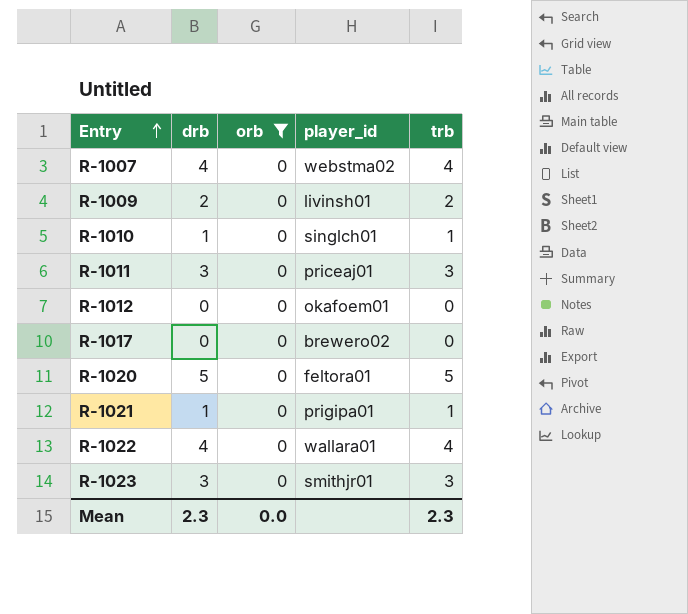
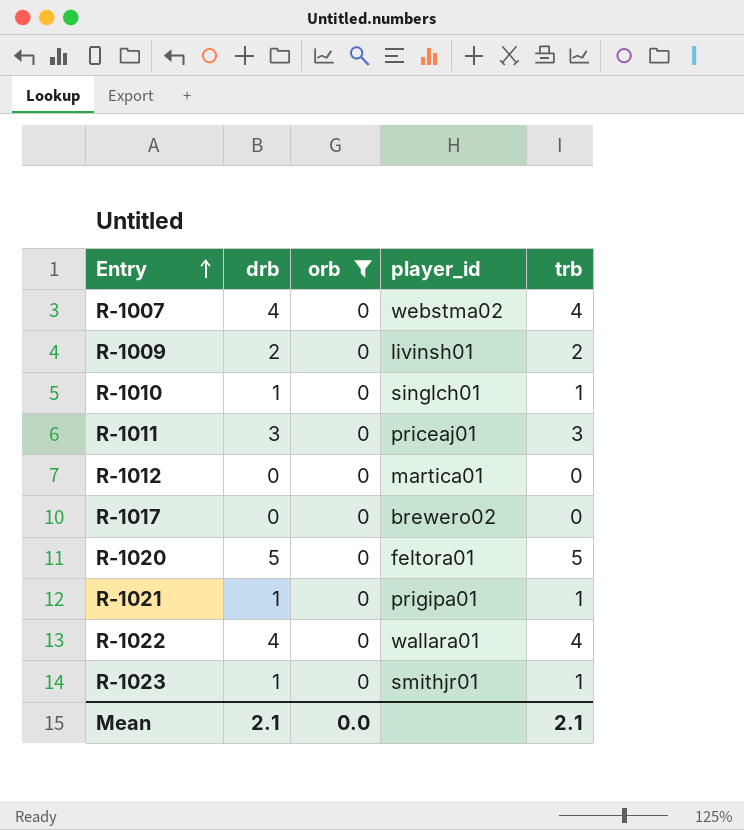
R-1012 | player_id: okafoem01 -> martica01
R-1023 | drb: 3 -> 1
R-1023 | trb: 3 -> 1
Mean | drb: 2.3 -> 2.1
Mean | trb: 2.3 -> 2.1

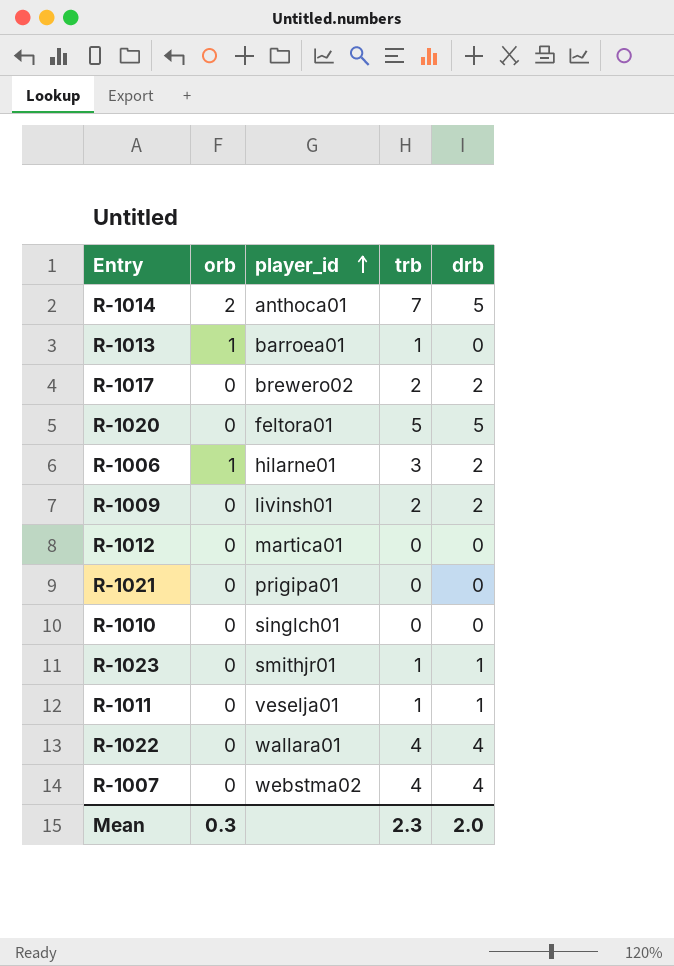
filter: orb = 0 -> none
row order: Entry ascending -> player_id ascending
column drb | position: 2 -> 5
R-1017 | trb: 0 -> 2
R-1017 | drb: 0 -> 2
R-1021 | trb: 1 -> 0
R-1021 | drb: 1 -> 0
R-1010 | trb: 1 -> 0
R-1010 | drb: 1 -> 0
R-1011 | player_id: priceaj01 -> veselja01
R-1011 | trb: 3 -> 1
R-1011 | drb: 3 -> 1
Mean | orb: 0.0 -> 0.3
Mean | trb: 2.1 -> 2.3
Mean | drb: 2.1 -> 2.0

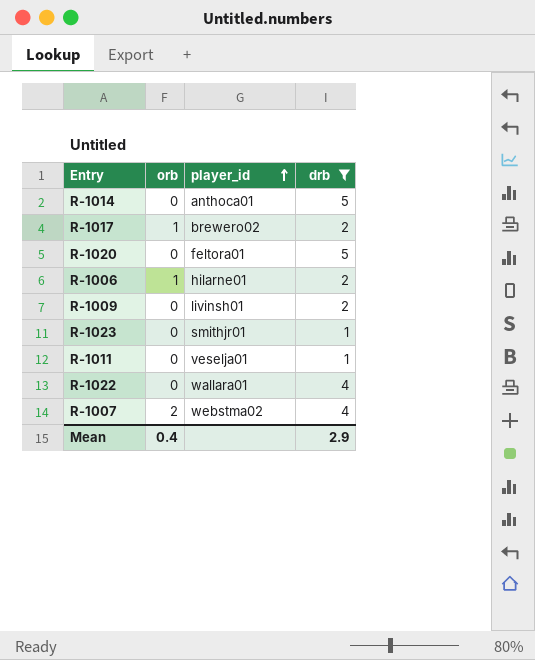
filter: none -> drb != 0
column trb | formula: [orb] + [drb] -> none
R-1014 | orb: 2 -> 0
R-1017 | orb: 0 -> 1
R-1007 | orb: 0 -> 2
Mean | orb: 0.3 -> 0.4
Mean | drb: 2.0 -> 2.9

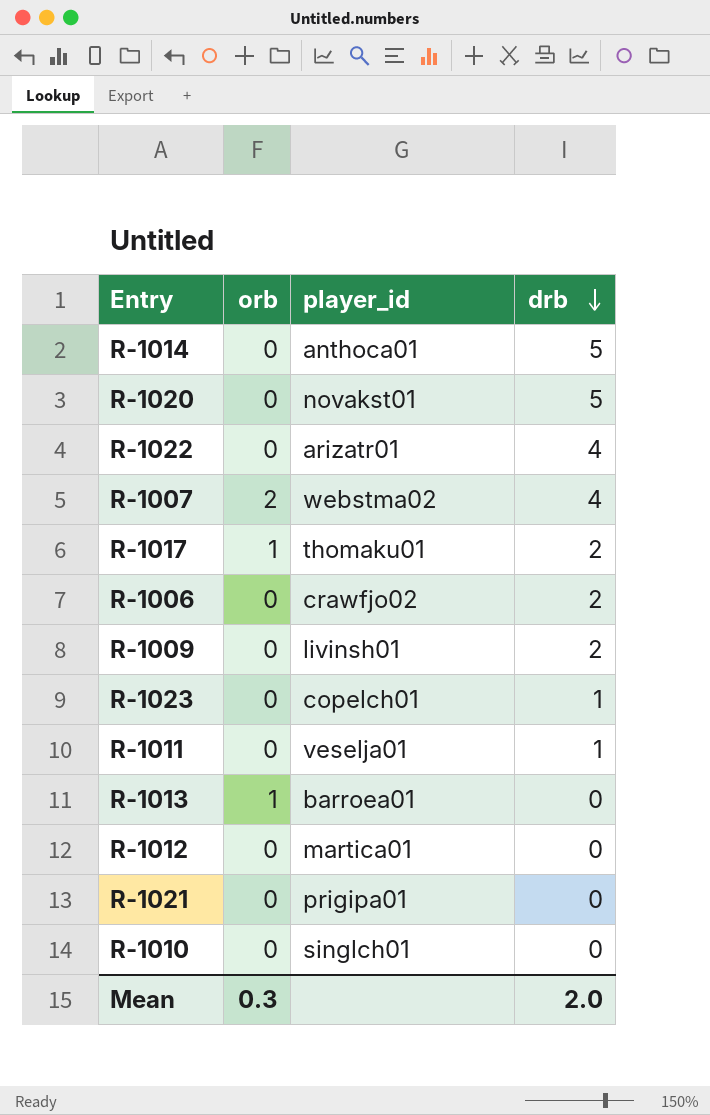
filter: drb != 0 -> none
row order: player_id ascending -> drb descending
R-1020 | player_id: feltora01 -> novakst01
R-1022 | player_id: wallara01 -> arizatr01
R-1017 | player_id: brewero02 -> thomaku01
R-1006 | orb: 1 -> 0
R-1006 | player_id: hilarne01 -> crawfjo02
R-1023 | player_id: smithjr01 -> copelch01
Mean | orb: 0.4 -> 0.3
Mean | drb: 2.9 -> 2.0

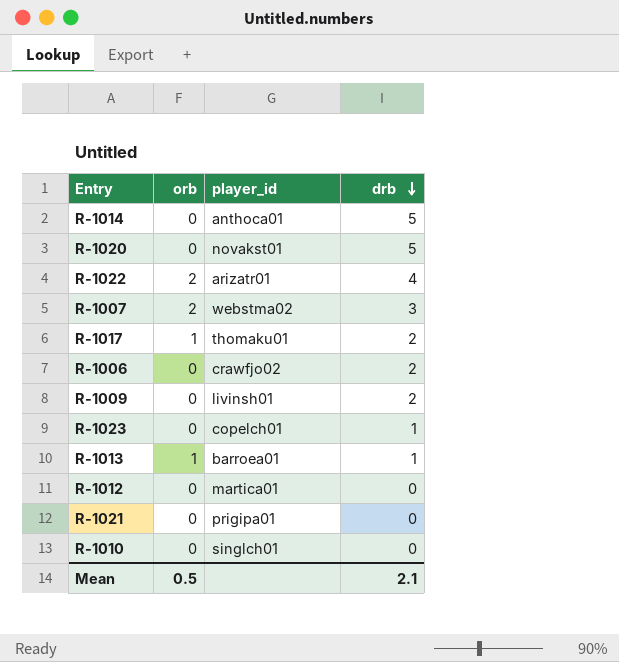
row R-1011: 0 | veselja01 | 1 -> none
R-1022 | orb: 0 -> 2
R-1007 | drb: 4 -> 3
R-1013 | drb: 0 -> 1
Mean | orb: 0.3 -> 0.5
Mean | drb: 2.0 -> 2.1

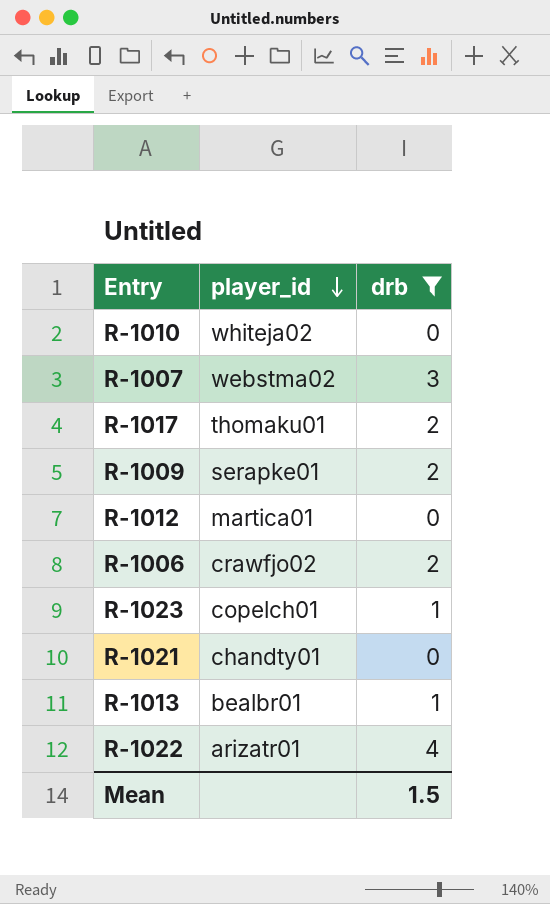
filter: none -> drb != 5
row order: drb descending -> player_id descending
column orb | position: 2 -> none
R-1010 | player_id: singlch01 -> whiteja02
R-1009 | player_id: livinsh01 -> serapke01
R-1021 | player_id: prigipa01 -> chandty01
R-1013 | player_id: barroea01 -> bealbr01
Mean | drb: 2.1 -> 1.5

